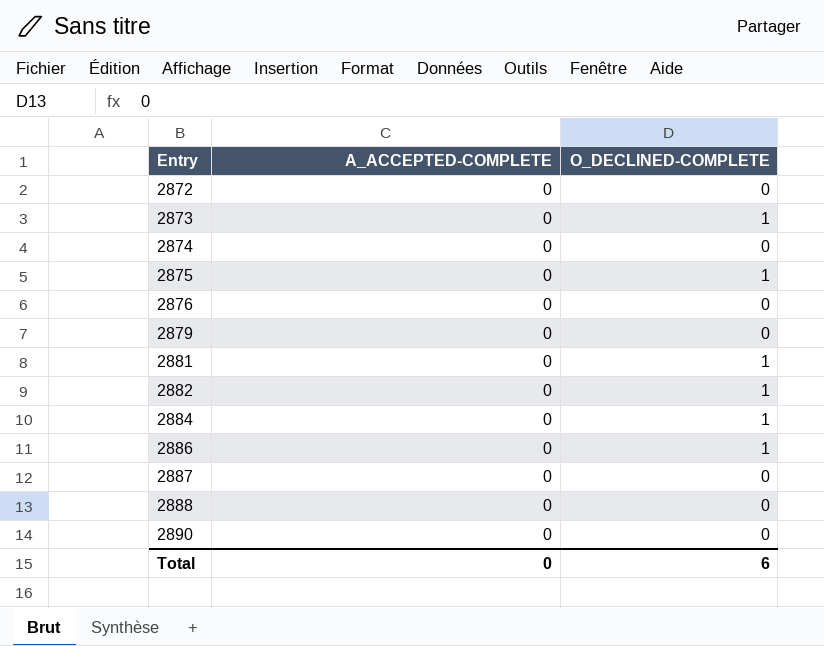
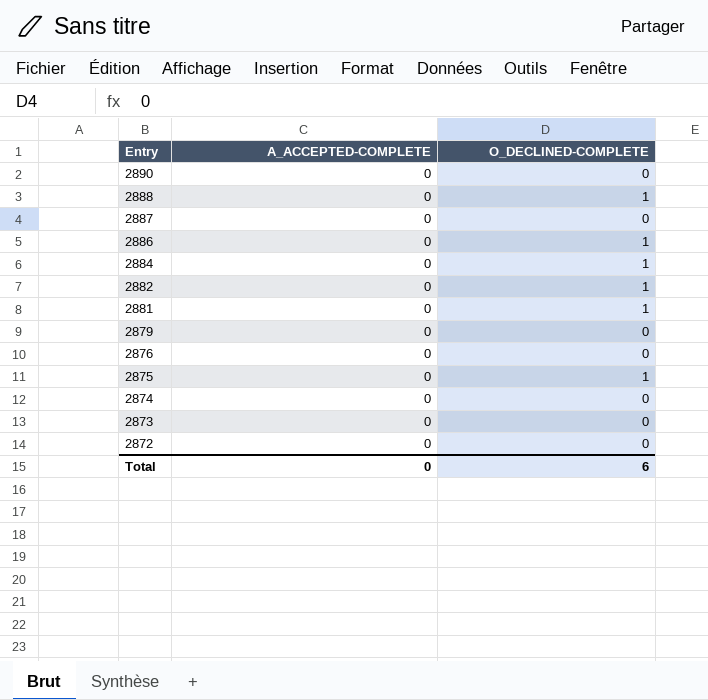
row order: Entry ascending -> Entry descending
2888 | O_DECLINED-COMPLETE: 0 -> 1
2873 | O_DECLINED-COMPLETE: 1 -> 0

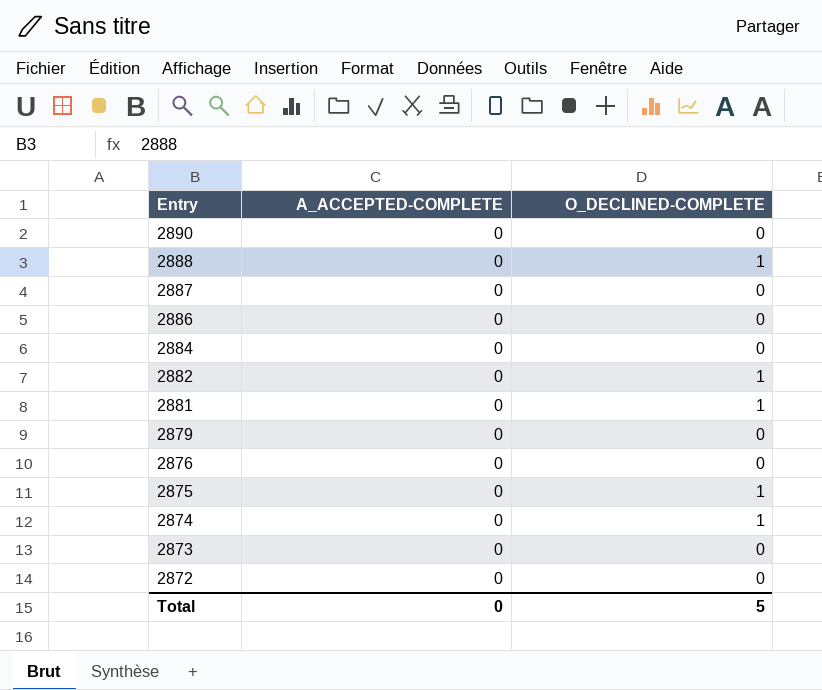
2886 | O_DECLINED-COMPLETE: 1 -> 0
2884 | O_DECLINED-COMPLETE: 1 -> 0
2874 | O_DECLINED-COMPLETE: 0 -> 1
Total | O_DECLINED-COMPLETE: 6 -> 5

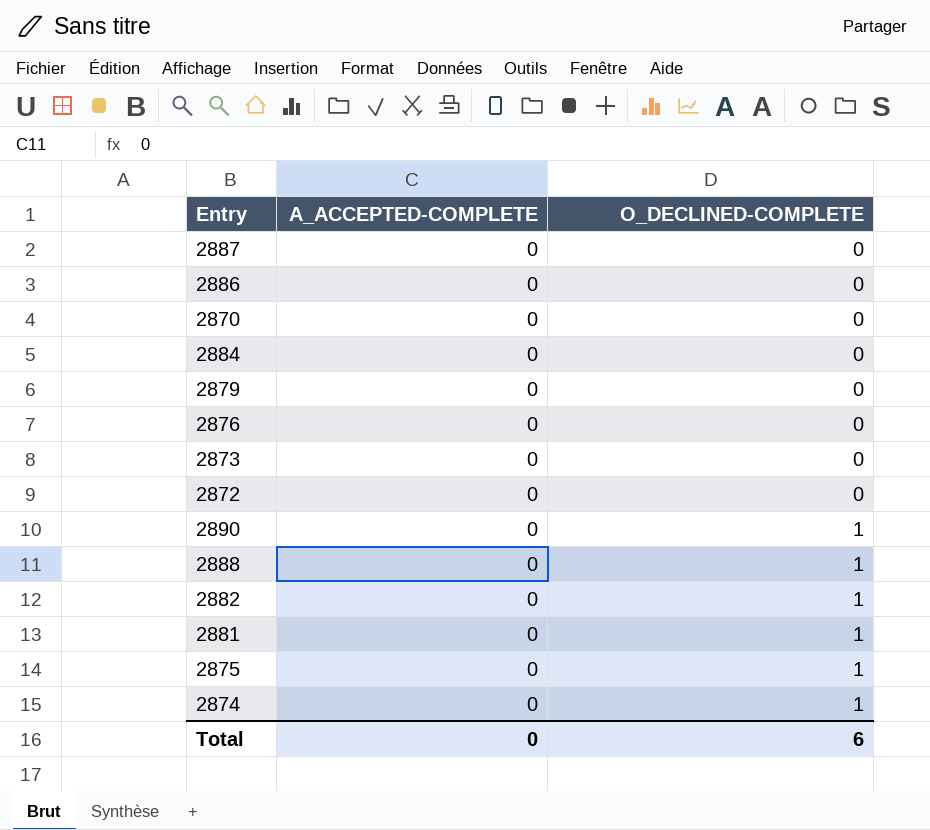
row order: Entry descending -> O_DECLINED-COMPLETE ascending
row 2870: none -> 0 | 0
2890 | O_DECLINED-COMPLETE: 0 -> 1
Total | O_DECLINED-COMPLETE: 5 -> 6

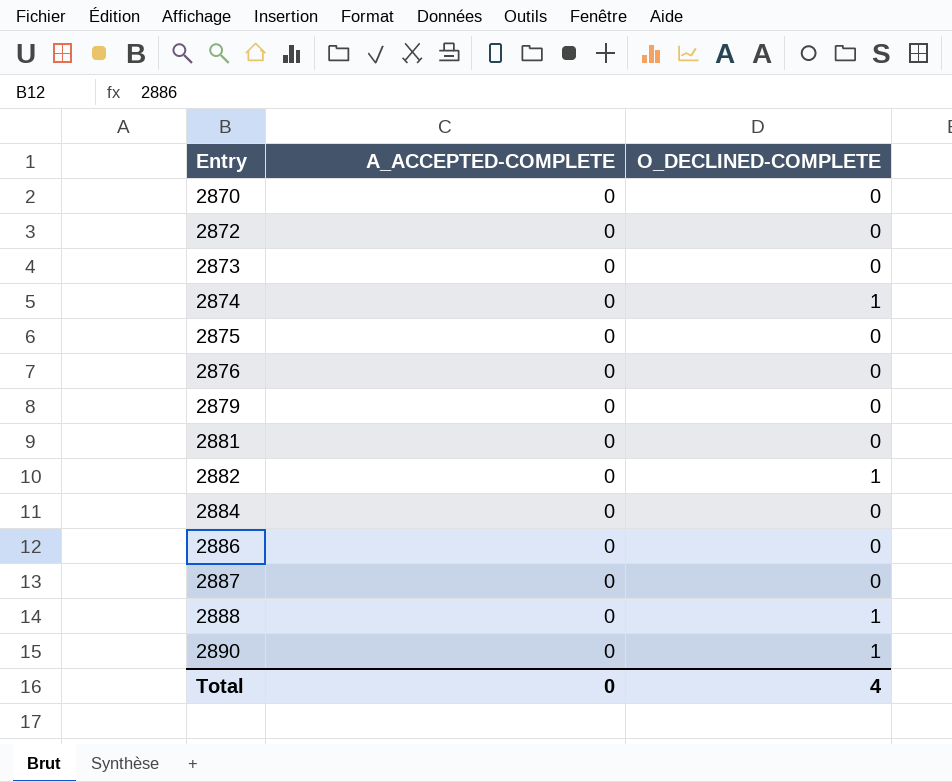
row order: O_DECLINED-COMPLETE ascending -> Entry ascending
2875 | O_DECLINED-COMPLETE: 1 -> 0
2881 | O_DECLINED-COMPLETE: 1 -> 0
Total | O_DECLINED-COMPLETE: 6 -> 4

